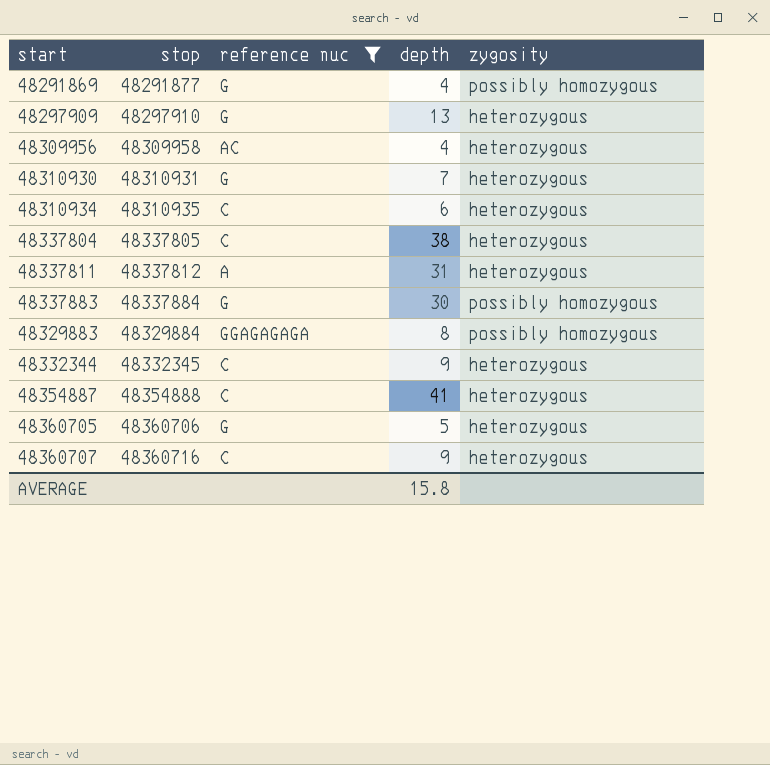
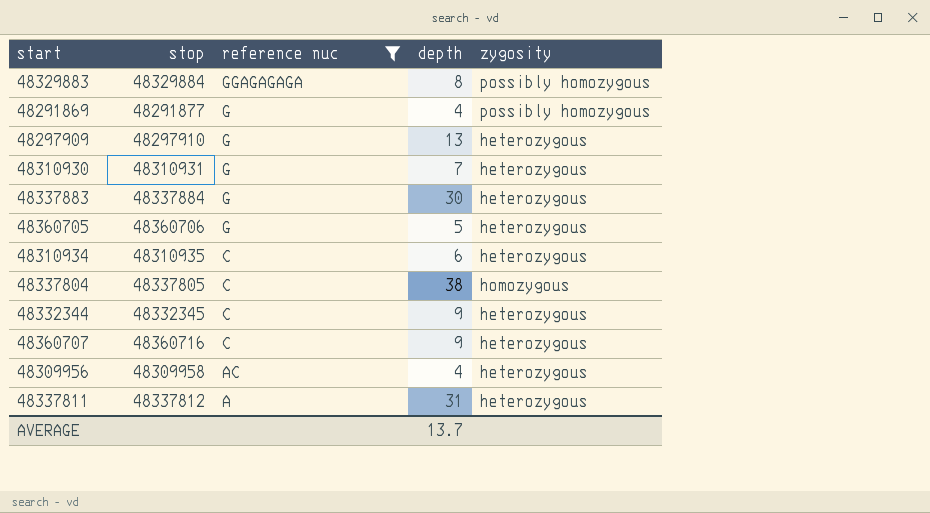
row order: none -> reference nuc descending
row 48354887: 48354888 | C | 41 | heterozygous -> none
48337883 | zygosity: possibly homozygous -> heterozygous
48337804 | zygosity: heterozygous -> homozygous
AVERAGE | depth: 15.8 -> 13.7

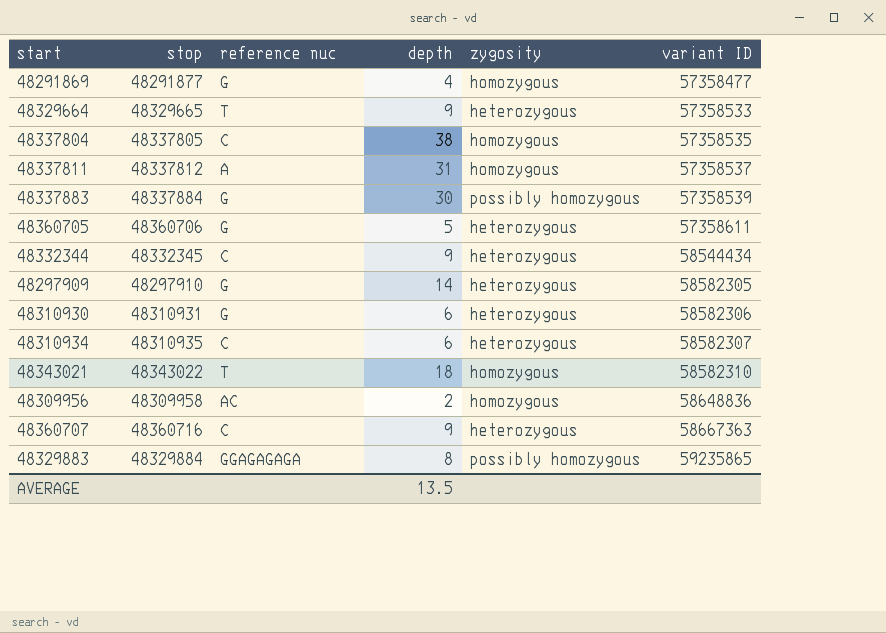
filter: reference nuc != T -> none
row order: reference nuc descending -> variant ID ascending
column variant ID | position: none -> 6
48291869 | zygosity: possibly homozygous -> homozygous
48337811 | zygosity: heterozygous -> homozygous
48337883 | zygosity: heterozygous -> possibly homozygous
48297909 | depth: 13 -> 14
48310930 | depth: 7 -> 6
48309956 | depth: 4 -> 2
48309956 | zygosity: heterozygous -> homozygous
AVERAGE | depth: 13.7 -> 13.5

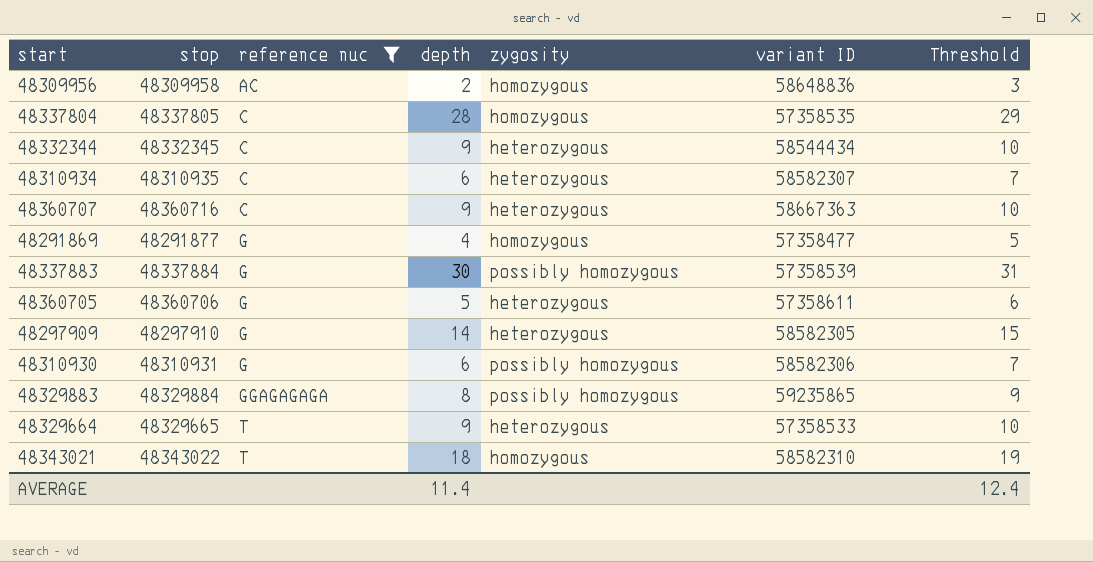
filter: none -> reference nuc != A
row order: variant ID ascending -> reference nuc ascending
column Threshold | formula: none -> [depth] + 1
48337804 | depth: 38 -> 28
48310930 | zygosity: heterozygous -> possibly homozygous
AVERAGE | depth: 13.5 -> 11.4

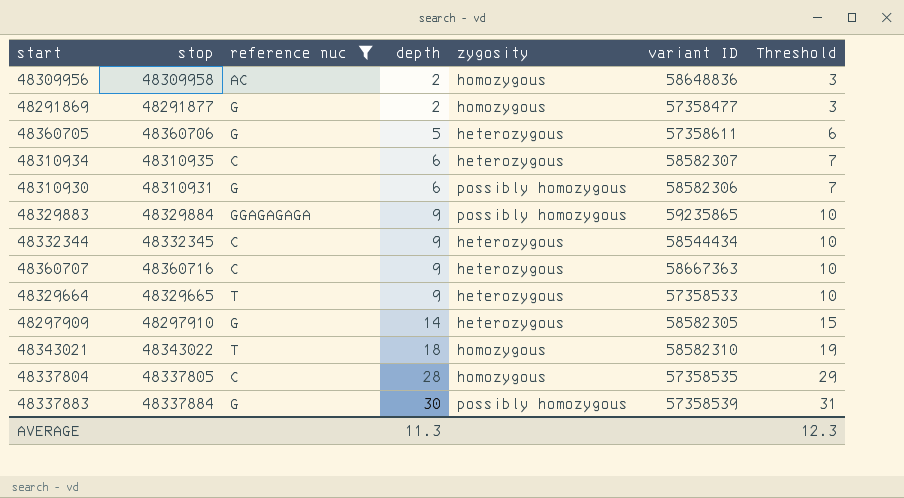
row order: reference nuc ascending -> depth ascending
48291869 | depth: 4 -> 2
48291869 | Threshold: 5 -> 3
48329883 | depth: 8 -> 9
48329883 | Threshold: 9 -> 10
AVERAGE | depth: 11.4 -> 11.3
AVERAGE | Threshold: 12.4 -> 12.3

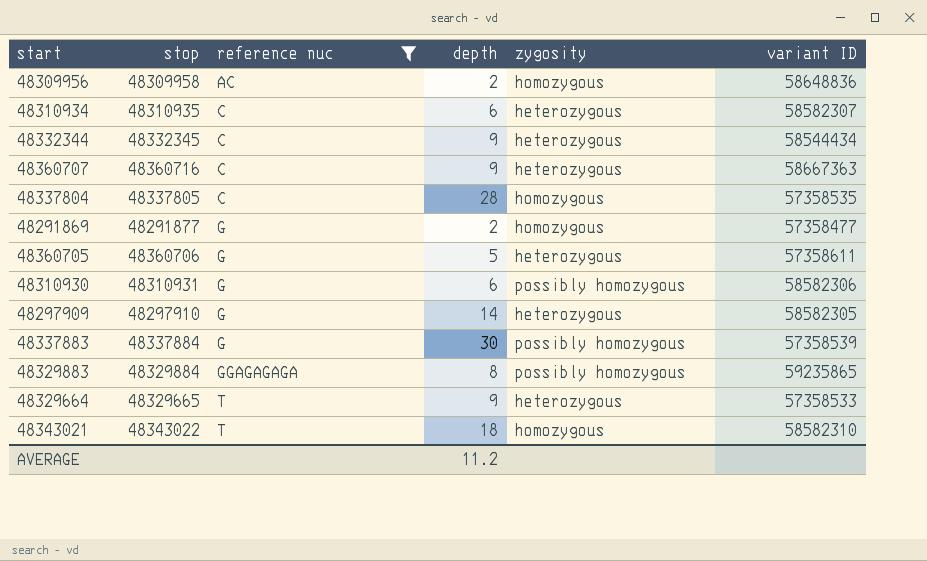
row order: depth ascending -> reference nuc ascending
column Threshold | formula: [depth] + 1 -> none
48329883 | depth: 9 -> 8
AVERAGE | depth: 11.3 -> 11.2

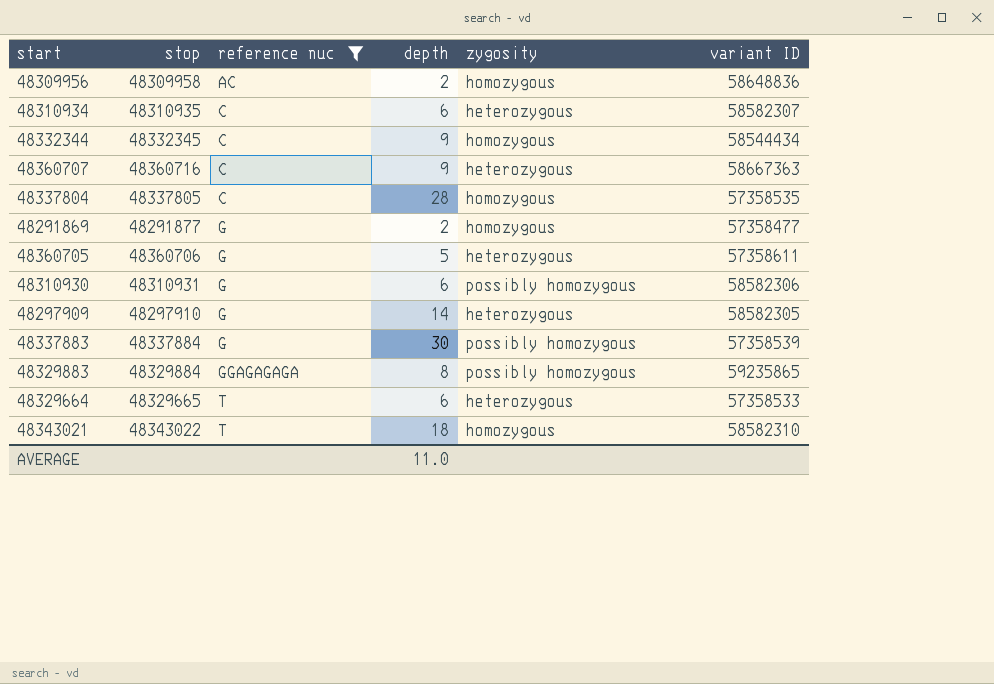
48332344 | zygosity: heterozygous -> homozygous
48329664 | depth: 9 -> 6
AVERAGE | depth: 11.2 -> 11.0

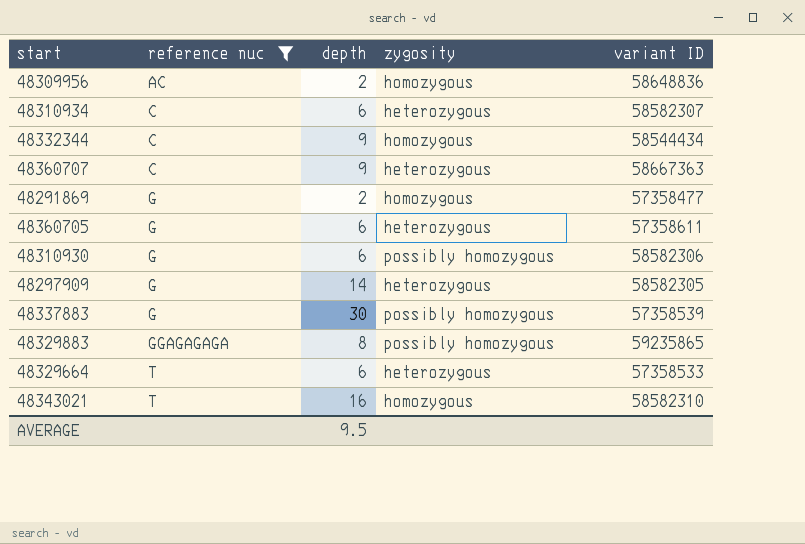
column stop | position: 2 -> none
row 48337804: 48337805 | C | 28 | homozygous | 57358535 -> none
48360705 | depth: 5 -> 6
48343021 | depth: 18 -> 16
AVERAGE | depth: 11.0 -> 9.5

